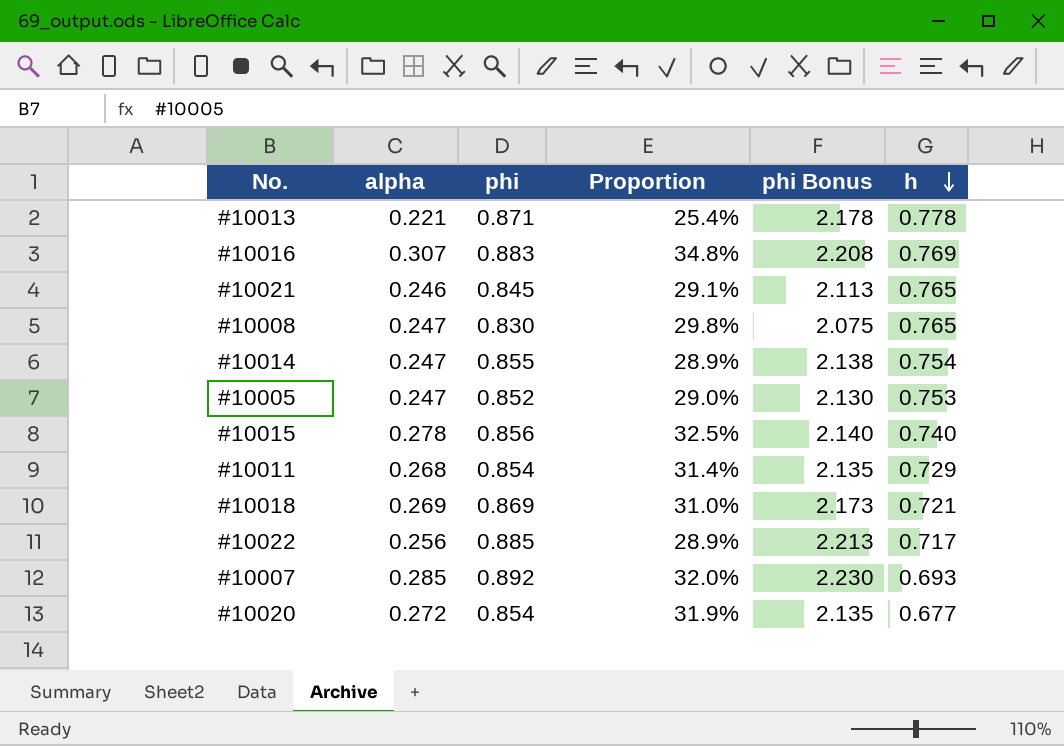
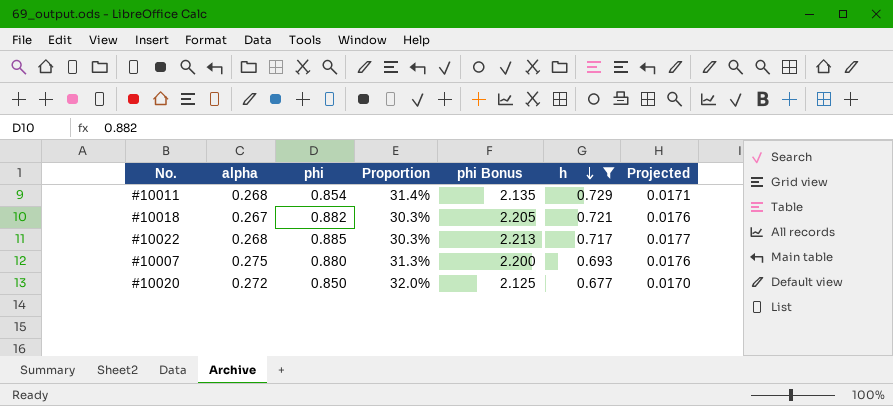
filter: none -> h <= 0.729
column Projected | formula: none -> [phi] * 0.02
#10018 | alpha: 0.269 -> 0.267
#10018 | phi: 0.869 -> 0.882
#10018 | Proportion: 31.0% -> 30.3%
#10018 | phi Bonus: 2.173 -> 2.205
#10022 | alpha: 0.256 -> 0.268
#10022 | Proportion: 28.9% -> 30.3%
#10007 | alpha: 0.285 -> 0.275
#10007 | phi: 0.892 -> 0.880
#10007 | Proportion: 32.0% -> 31.3%
#10007 | phi Bonus: 2.230 -> 2.200
#10020 | phi: 0.854 -> 0.850
#10020 | Proportion: 31.9% -> 32.0%
#10020 | phi Bonus: 2.135 -> 2.125

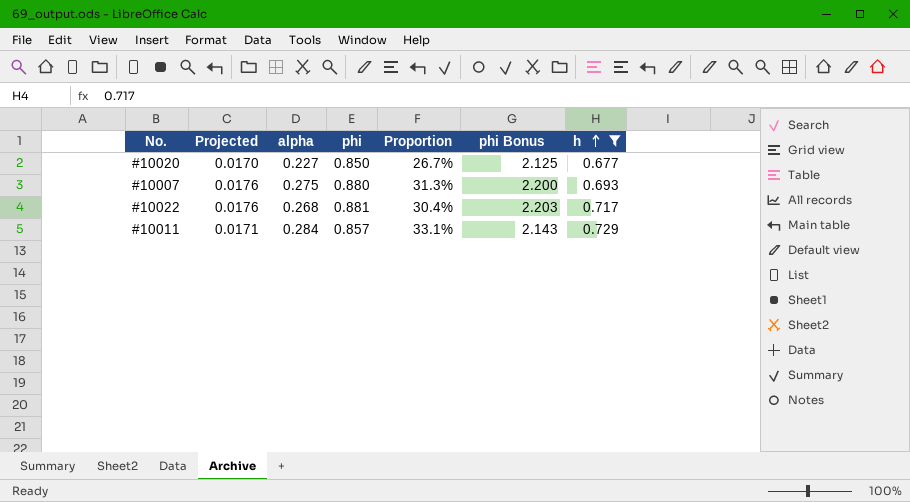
row order: h descending -> h ascending
column Projected | position: 7 -> 2
row #10018: 0.267 | 0.882 | 30.3% | 2.205 | 0.721 | 0.0176 -> none
#10020 | alpha: 0.272 -> 0.227
#10020 | Proportion: 32.0% -> 26.7%
#10022 | Projected: 0.0177 -> 0.0176
#10022 | phi: 0.885 -> 0.881
#10022 | Proportion: 30.3% -> 30.4%
#10022 | phi Bonus: 2.213 -> 2.203
#10011 | alpha: 0.268 -> 0.284
#10011 | phi: 0.854 -> 0.857
#10011 | Proportion: 31.4% -> 33.1%
#10011 | phi Bonus: 2.135 -> 2.143

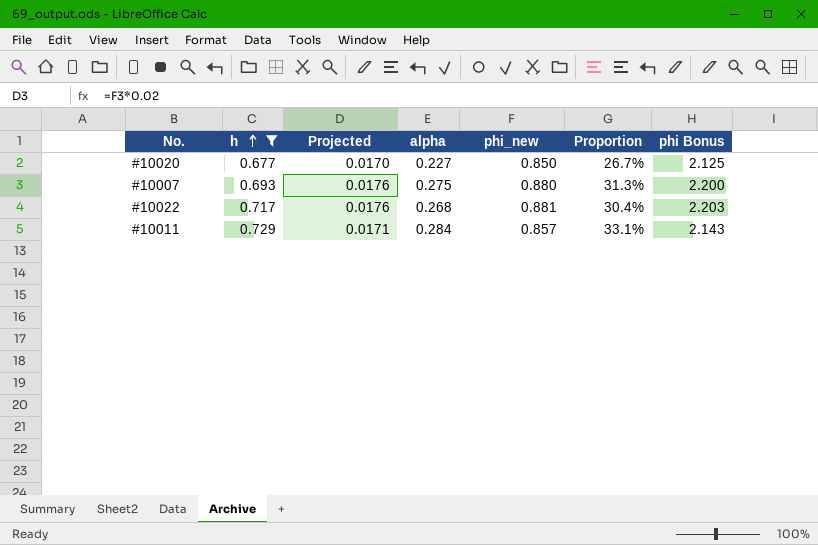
column h | position: 7 -> 2
column name: phi -> phi_new

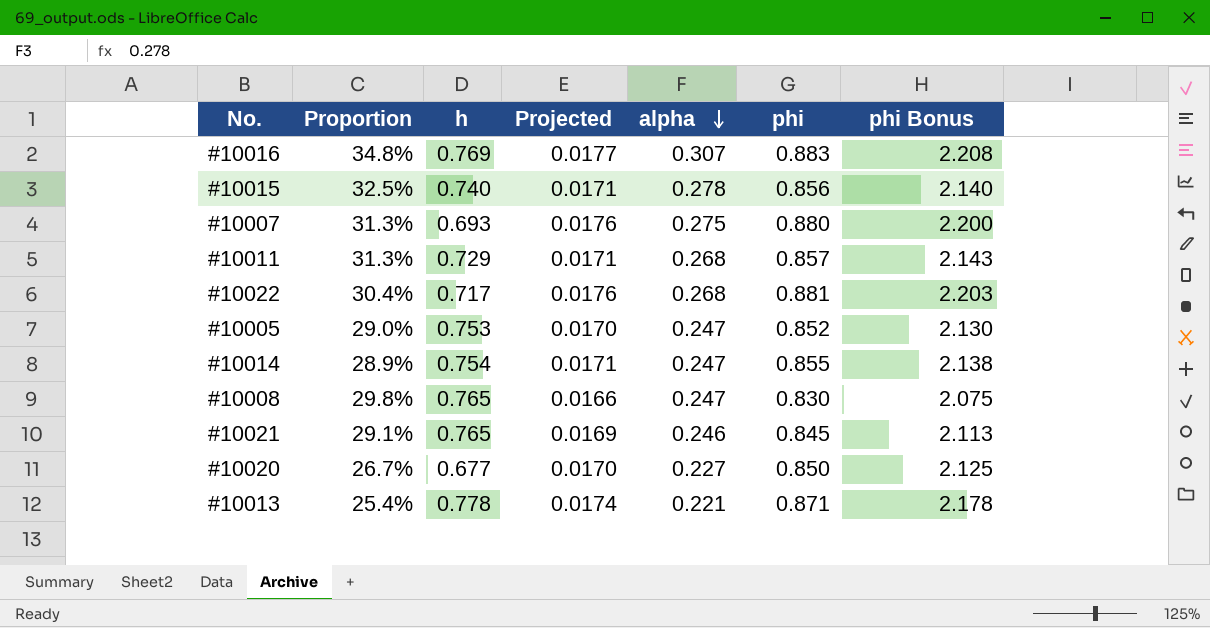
filter: h <= 0.729 -> none
row order: h ascending -> alpha descending
column Proportion | position: 6 -> 2
column name: phi_new -> phi
#10011 | Proportion: 33.1% -> 31.3%
#10011 | alpha: 0.284 -> 0.268

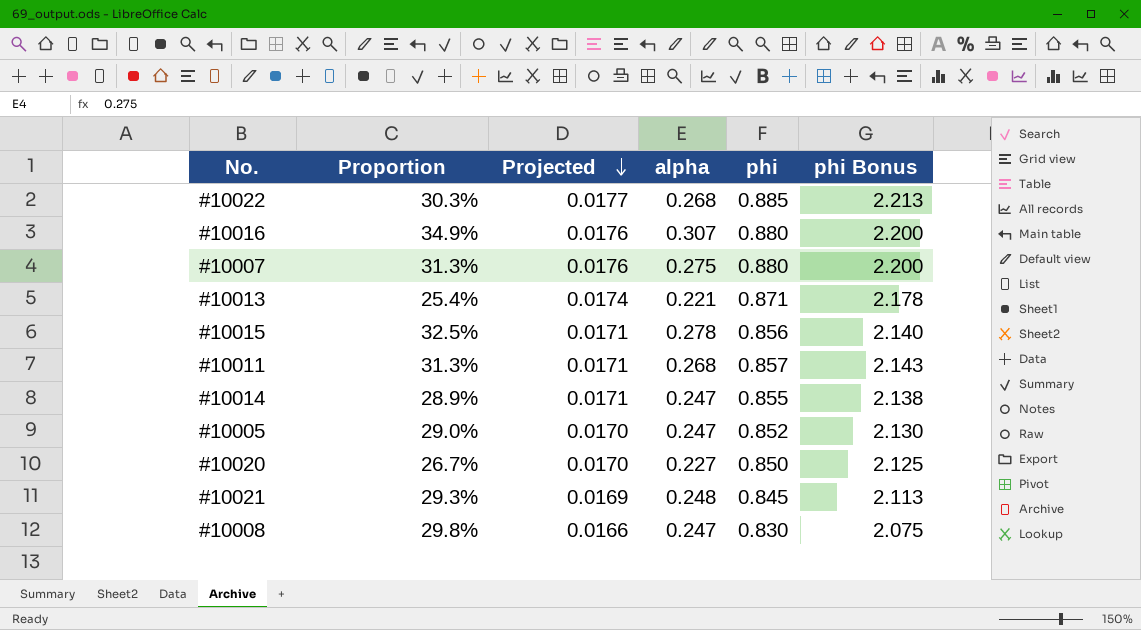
row order: alpha descending -> Projected descending
column h | position: 3 -> none
#10022 | Proportion: 30.4% -> 30.3%
#10022 | Projected: 0.0176 -> 0.0177
#10022 | phi: 0.881 -> 0.885
#10022 | phi Bonus: 2.203 -> 2.213
#10016 | Proportion: 34.8% -> 34.9%
#10016 | Projected: 0.0177 -> 0.0176
#10016 | phi: 0.883 -> 0.880
#10016 | phi Bonus: 2.208 -> 2.200
#10021 | Proportion: 29.1% -> 29.3%
#10021 | alpha: 0.246 -> 0.248

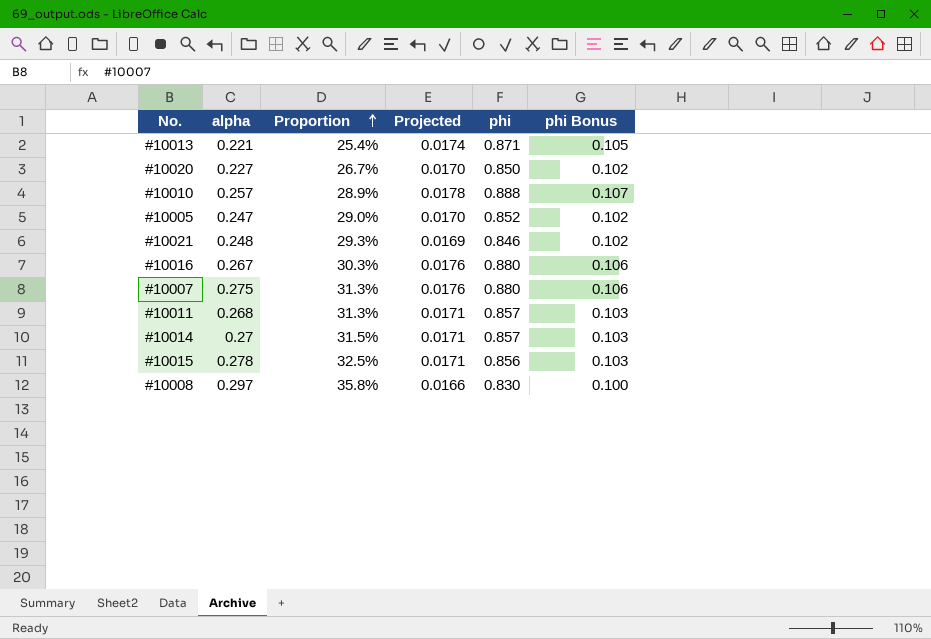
row order: Projected descending -> Proportion ascending
column alpha | position: 4 -> 2
column phi Bonus | formula: [phi] * 2.5 -> [phi] * 0.12
row #10022: 30.3% | 0.0177 | 0.268 | 0.885 | 2.213 -> none
row #10010: none -> 0.257 | 28.9% | 0.0178 | 0.888 | 0.107
#10021 | phi: 0.845 -> 0.846
#10016 | alpha: 0.307 -> 0.267
#10016 | Proportion: 34.9% -> 30.3%
#10014 | alpha: 0.247 -> 0.27
#10014 | Proportion: 28.9% -> 31.5%
#10014 | phi: 0.855 -> 0.857
#10008 | alpha: 0.247 -> 0.297
#10008 | Proportion: 29.8% -> 35.8%

